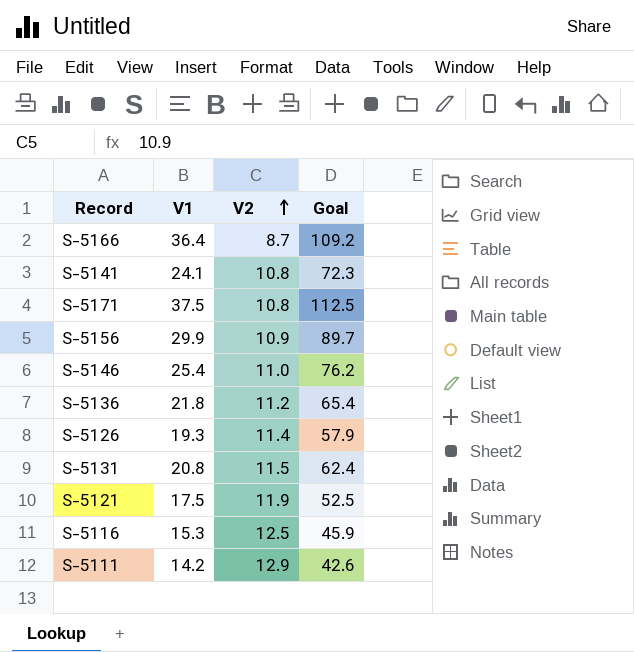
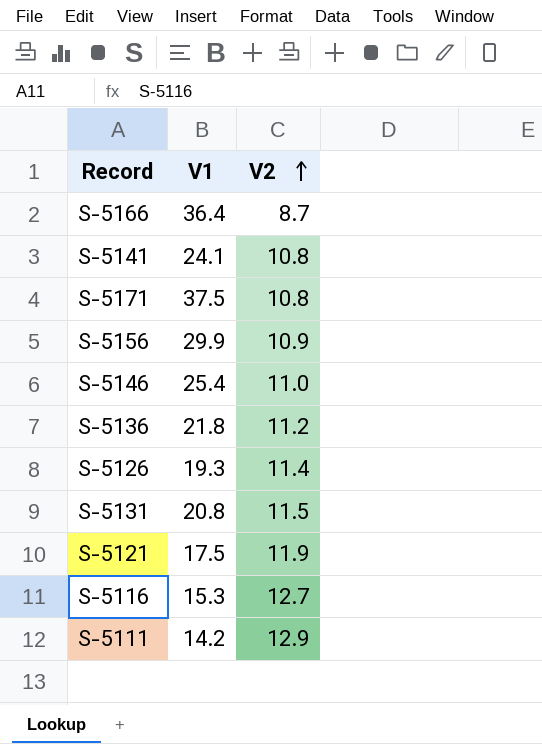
column Goal | formula: [V1] * 3 -> none
S-5116 | V2: 12.5 -> 12.7

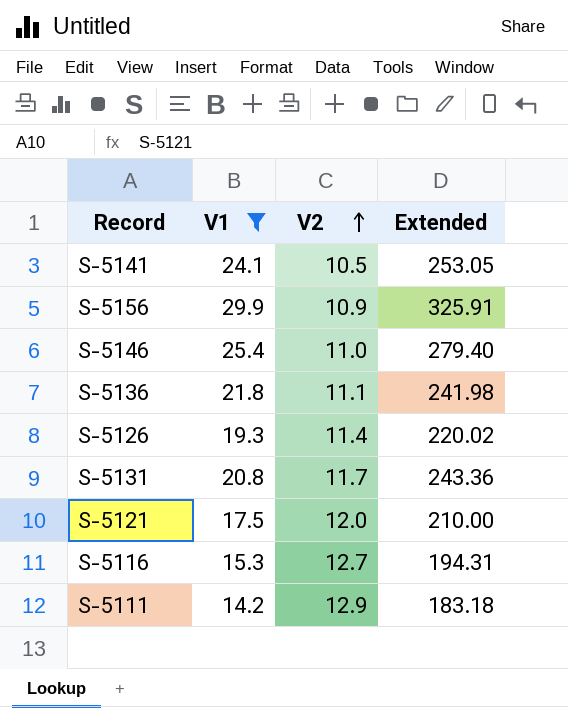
filter: none -> V1 <= 29.9
column Extended | formula: none -> [V1] * [V2]
S-5141 | V2: 10.8 -> 10.5
S-5136 | V2: 11.2 -> 11.1
S-5131 | V2: 11.5 -> 11.7
S-5121 | V2: 11.9 -> 12.0

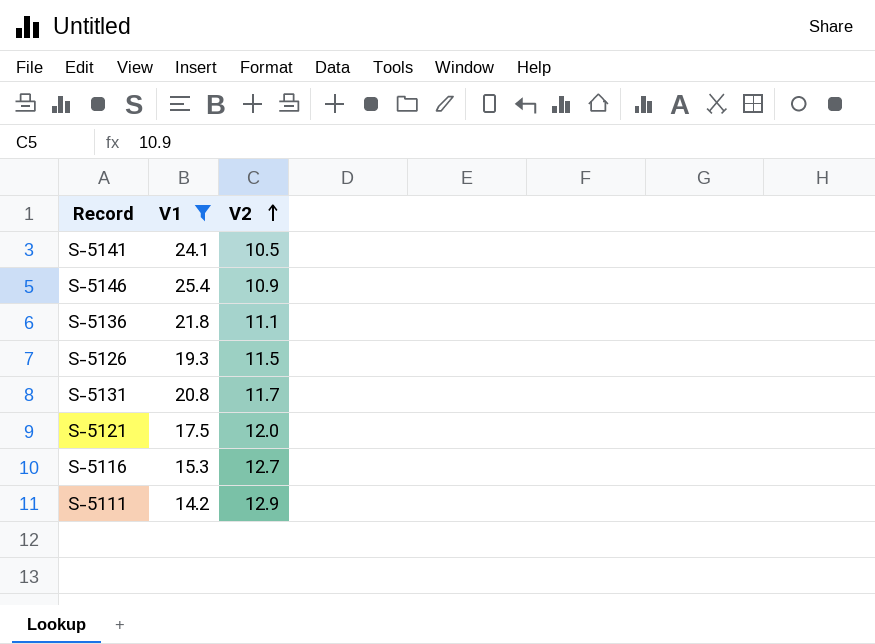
column Extended | formula: [V1] * [V2] -> none
row S-5156: 29.9 | 10.9 | 325.91 -> none
S-5146 | V2: 11.0 -> 10.9
S-5126 | V2: 11.4 -> 11.5

